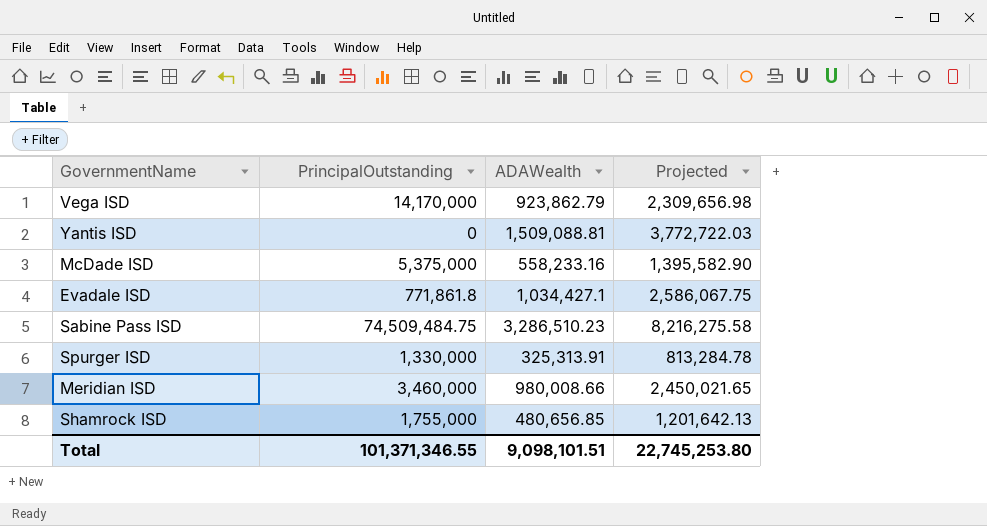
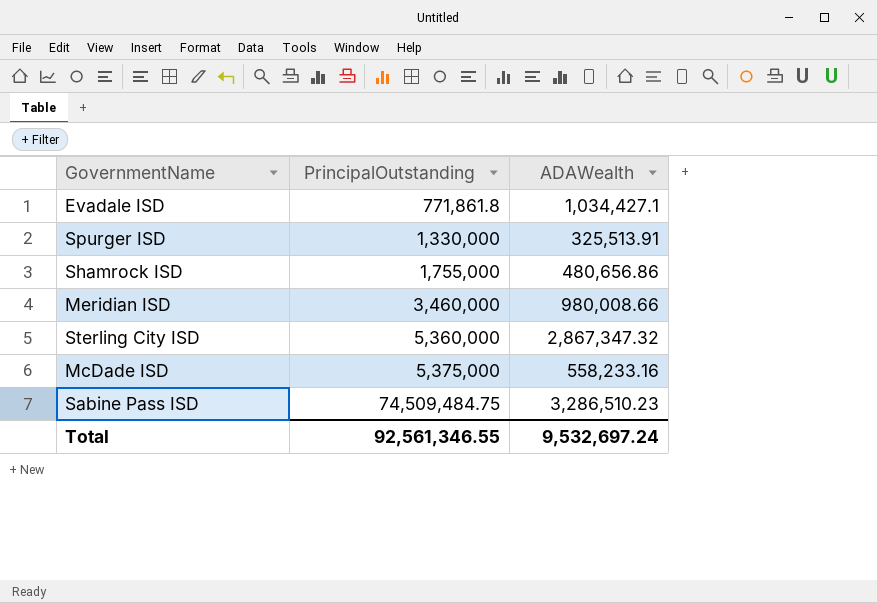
row order: none -> PrincipalOutstanding ascending
column Projected | formula: [ADAWealth] * 2.5 -> none
row Vega ISD: 14,170,000 | 923,862.79 | 2,309,656.98 -> none
row Yantis ISD: 0 | 1,509,088.81 | 3,772,722.03 -> none
Spurger ISD | ADAWealth: 325,313.91 -> 325,513.91
Shamrock ISD | ADAWealth: 480,656.85 -> 480,656.86
row Sterling City ISD: none -> 5,360,000 | 2,867,347.32
Total | PrincipalOutstanding: 101,371,346.55 -> 92,561,346.55
Total | ADAWealth: 9,098,101.51 -> 9,532,697.24

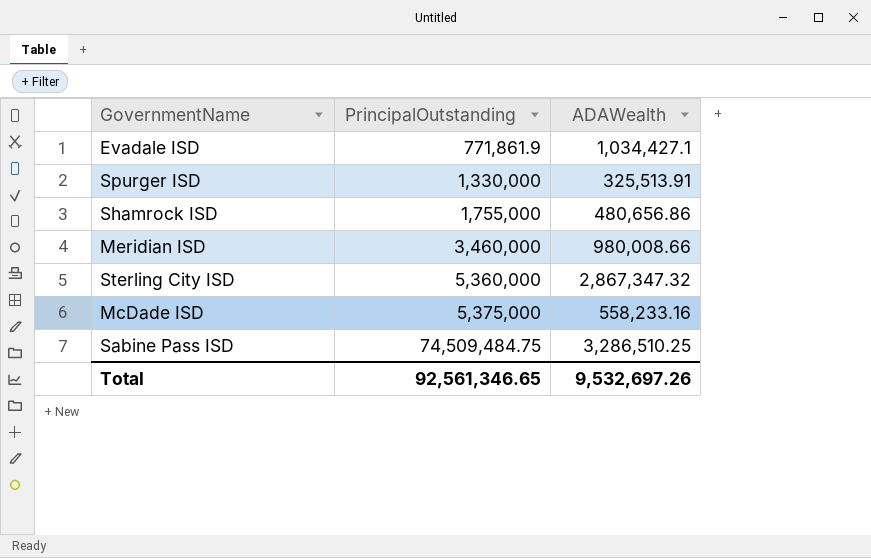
Evadale ISD | PrincipalOutstanding: 771,861.8 -> 771,861.9
Sabine Pass ISD | ADAWealth: 3,286,510.23 -> 3,286,510.25
Total | PrincipalOutstanding: 92,561,346.55 -> 92,561,346.65
Total | ADAWealth: 9,532,697.24 -> 9,532,697.26

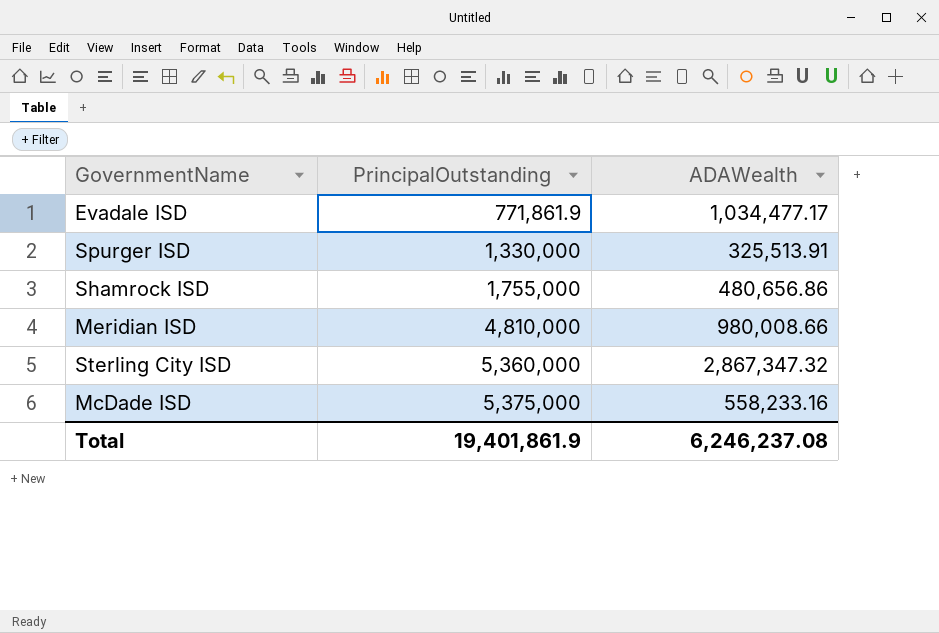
row Sabine Pass ISD: 74,509,484.75 | 3,286,510.25 -> none
Evadale ISD | ADAWealth: 1,034,427.1 -> 1,034,477.17
Meridian ISD | PrincipalOutstanding: 3,460,000 -> 4,810,000
Total | PrincipalOutstanding: 92,561,346.65 -> 19,401,861.9
Total | ADAWealth: 9,532,697.26 -> 6,246,237.08

